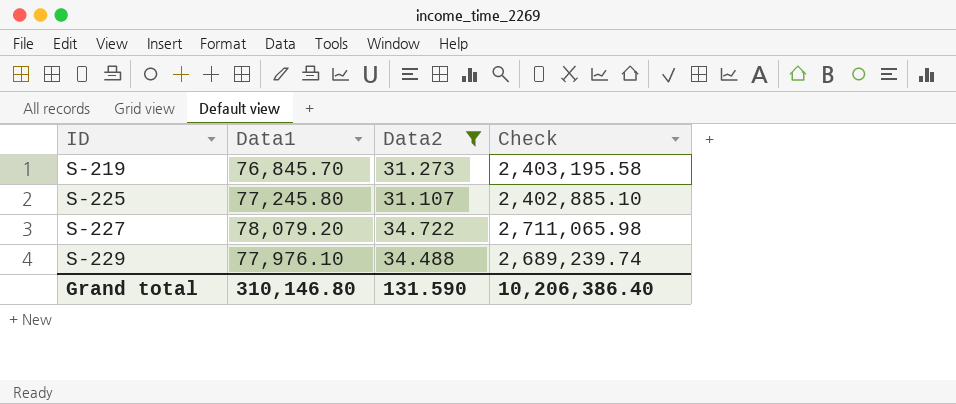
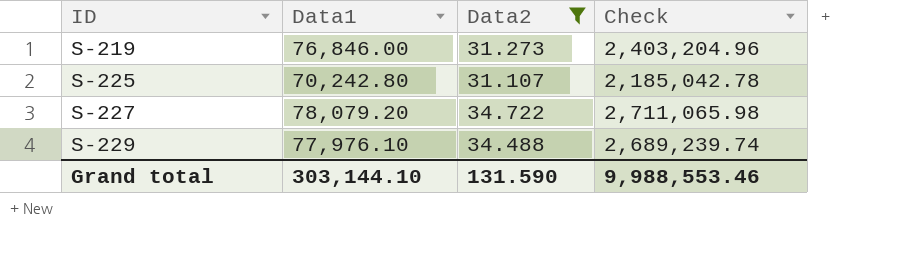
S-219 | Data1: 76,845.70 -> 76,846.00
S-219 | Check: 2,403,195.58 -> 2,403,204.96
S-225 | Data1: 77,245.80 -> 70,242.80
S-225 | Check: 2,402,885.10 -> 2,185,042.78
Grand total | Data1: 310,146.80 -> 303,144.10
Grand total | Check: 10,206,386.40 -> 9,988,553.46

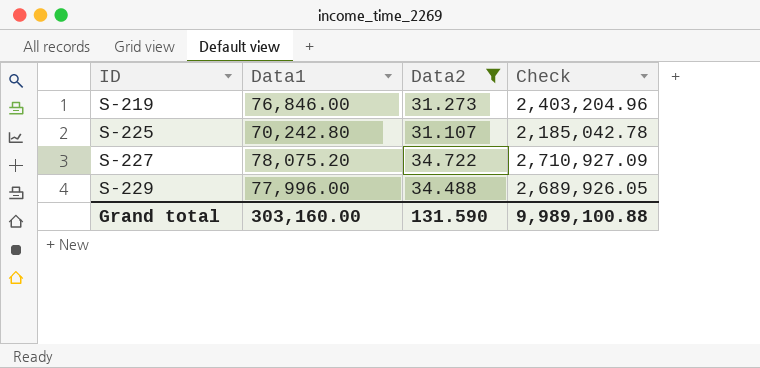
S-227 | Data1: 78,079.20 -> 78,075.20
S-227 | Check: 2,711,065.98 -> 2,710,927.09
S-229 | Data1: 77,976.10 -> 77,996.00
S-229 | Check: 2,689,239.74 -> 2,689,926.05
Grand total | Data1: 303,144.10 -> 303,160.00
Grand total | Check: 9,988,553.46 -> 9,989,100.88

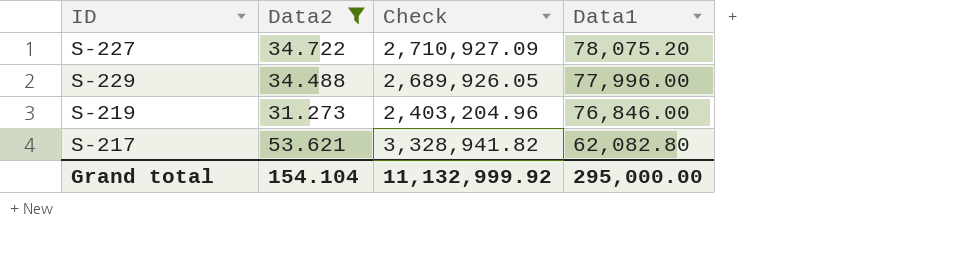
row order: ID ascending -> Data1 descending
column Data1 | position: 2 -> 4
row S-225: 70,242.80 | 31.107 | 2,185,042.78 -> none
row S-217: none -> 53.621 | 3,328,941.82 | 62,082.80
Grand total | Data2: 131.590 -> 154.104
Grand total | Check: 9,989,100.88 -> 11,132,999.92
Grand total | Data1: 303,160.00 -> 295,000.00

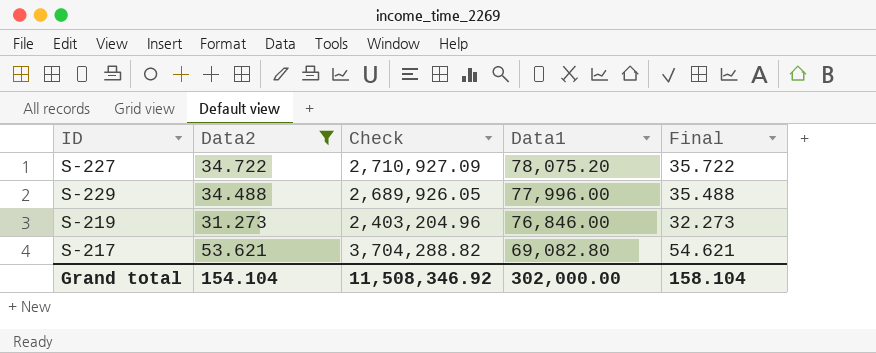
column Final | formula: none -> [Data2] + 1
S-217 | Check: 3,328,941.82 -> 3,704,288.82
S-217 | Data1: 62,082.80 -> 69,082.80
Grand total | Check: 11,132,999.92 -> 11,508,346.92
Grand total | Data1: 295,000.00 -> 302,000.00

